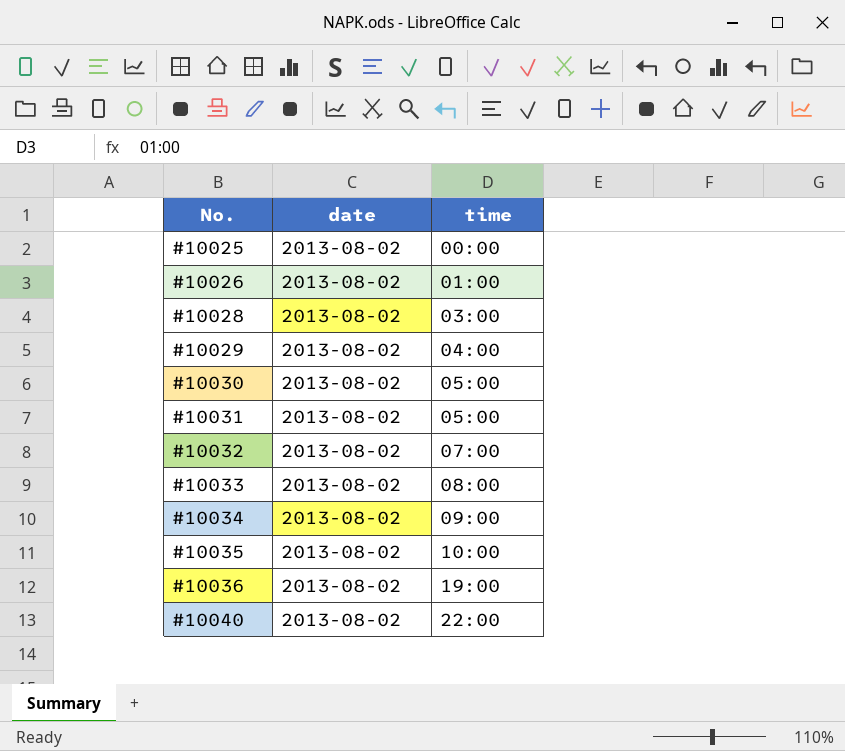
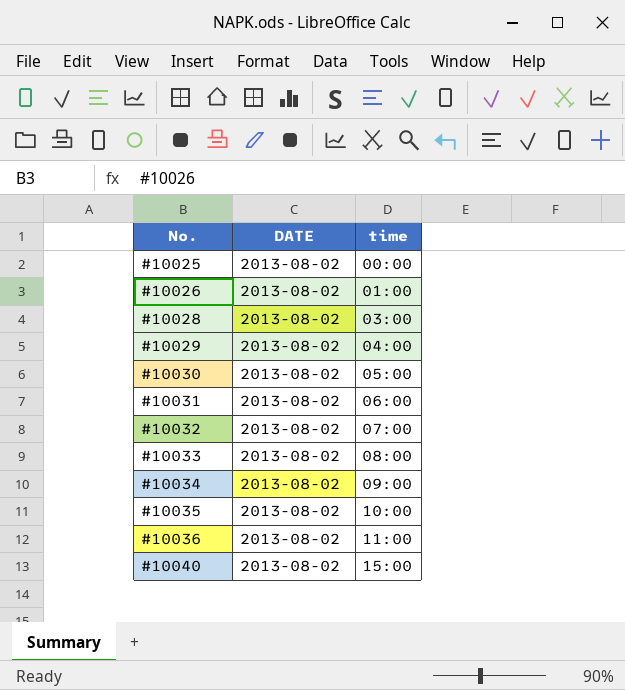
column name: date -> DATE
#10031 | time: 05:00 -> 06:00
#10036 | time: 19:00 -> 11:00
#10040 | time: 22:00 -> 15:00

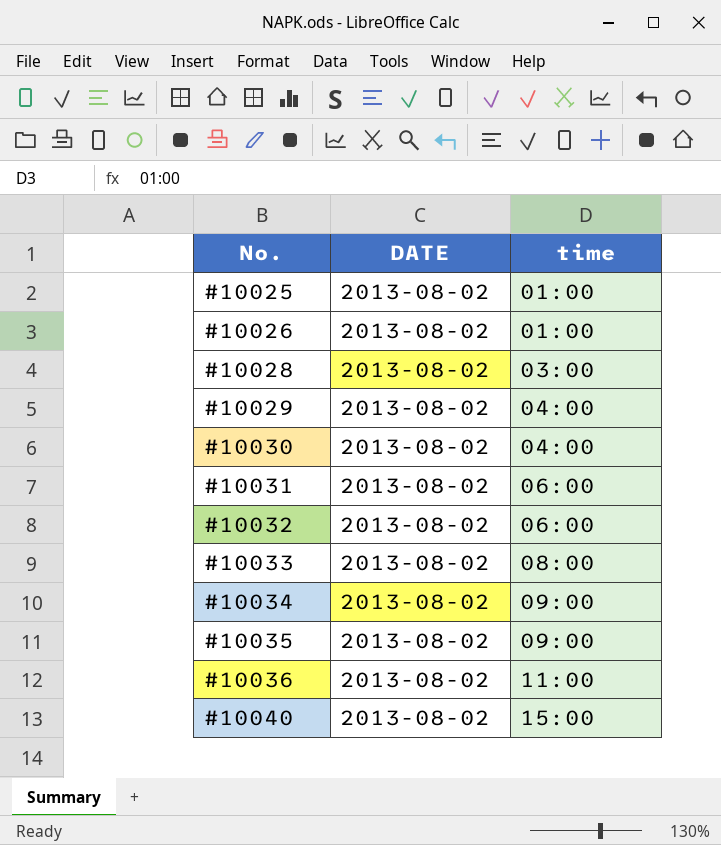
#10025 | time: 00:00 -> 01:00
#10030 | time: 05:00 -> 04:00
#10032 | time: 07:00 -> 06:00
#10035 | time: 10:00 -> 09:00

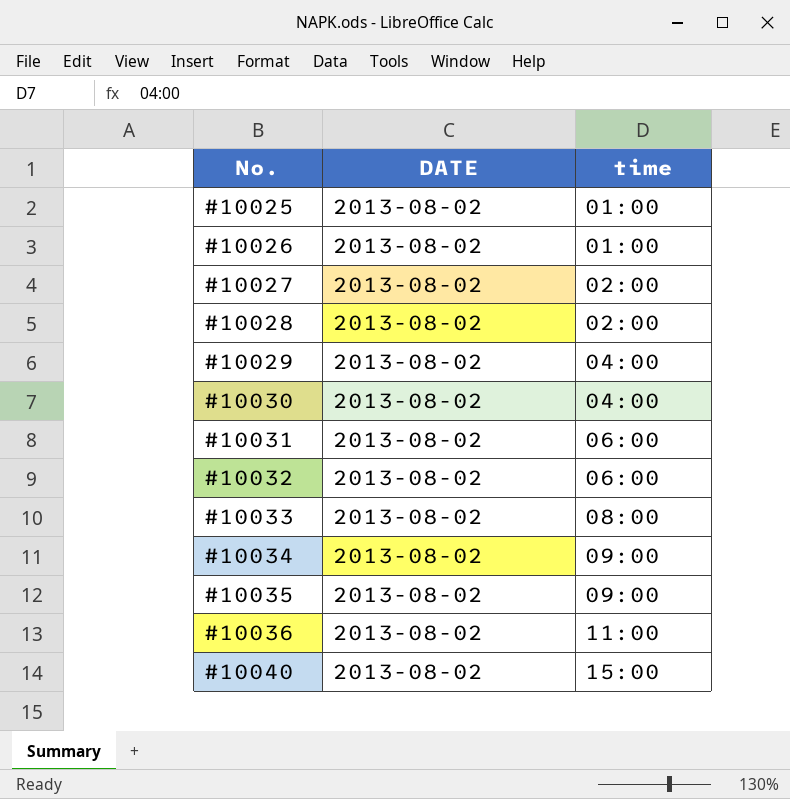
row #10027: none -> 2013-08-02 | 02:00
#10028 | time: 03:00 -> 02:00

